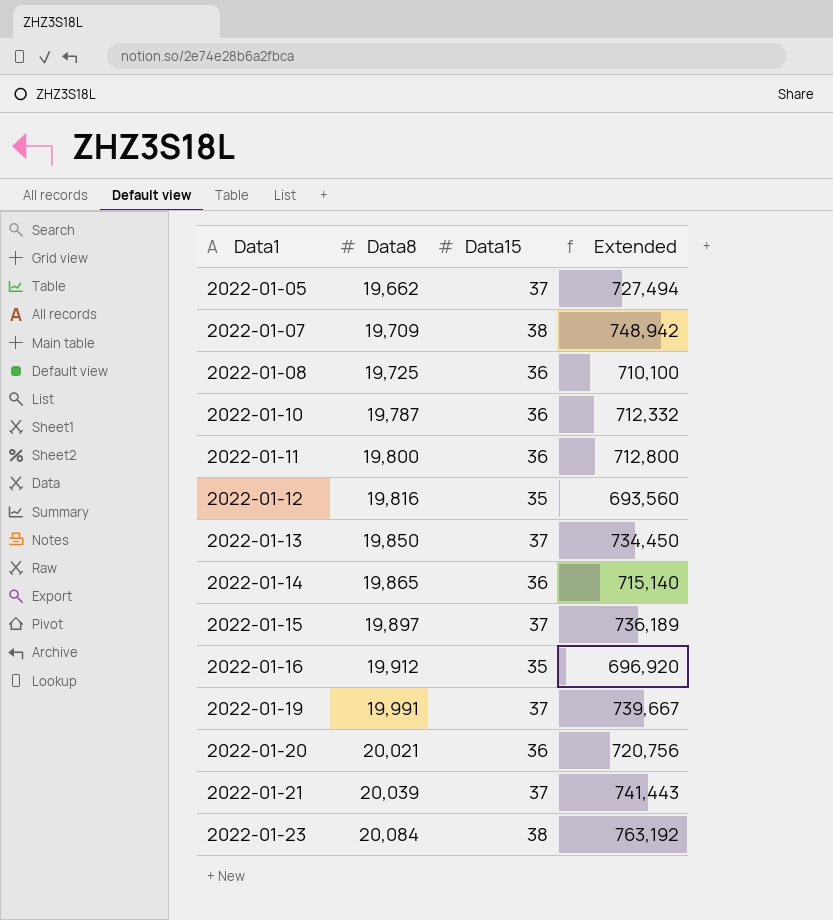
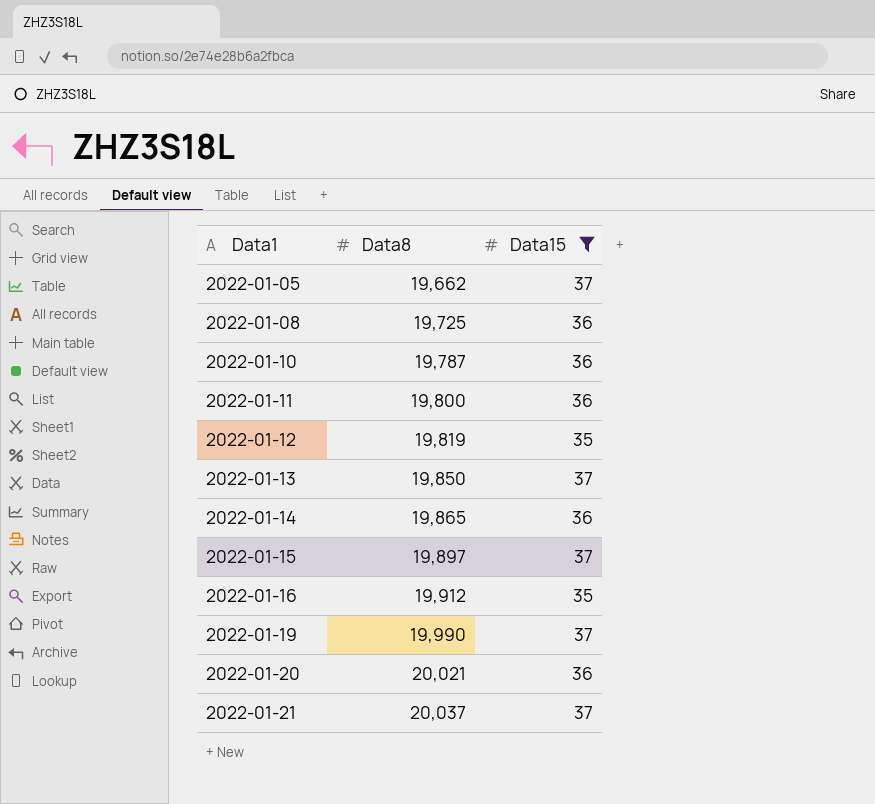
filter: none -> Data15 != 38
column Extended | formula: [Data8] * [Data15] -> none
2022-01-12 | Data8: 19,816 -> 19,819
2022-01-19 | Data8: 19,991 -> 19,990
2022-01-21 | Data8: 20,039 -> 20,037

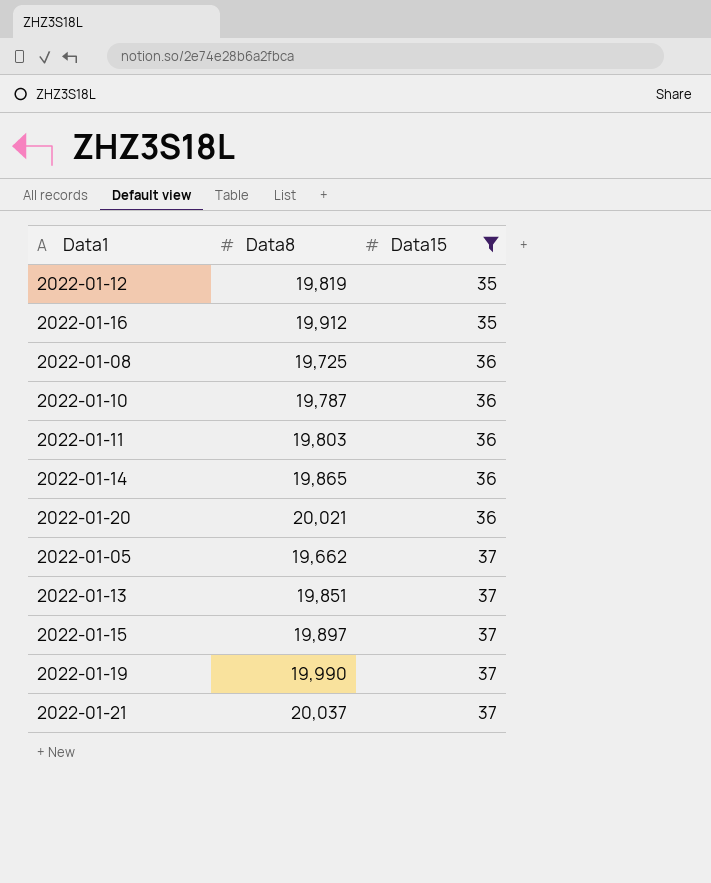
row order: Data1 ascending -> Data15 ascending
2022-01-11 | Data8: 19,800 -> 19,803
2022-01-13 | Data8: 19,850 -> 19,851

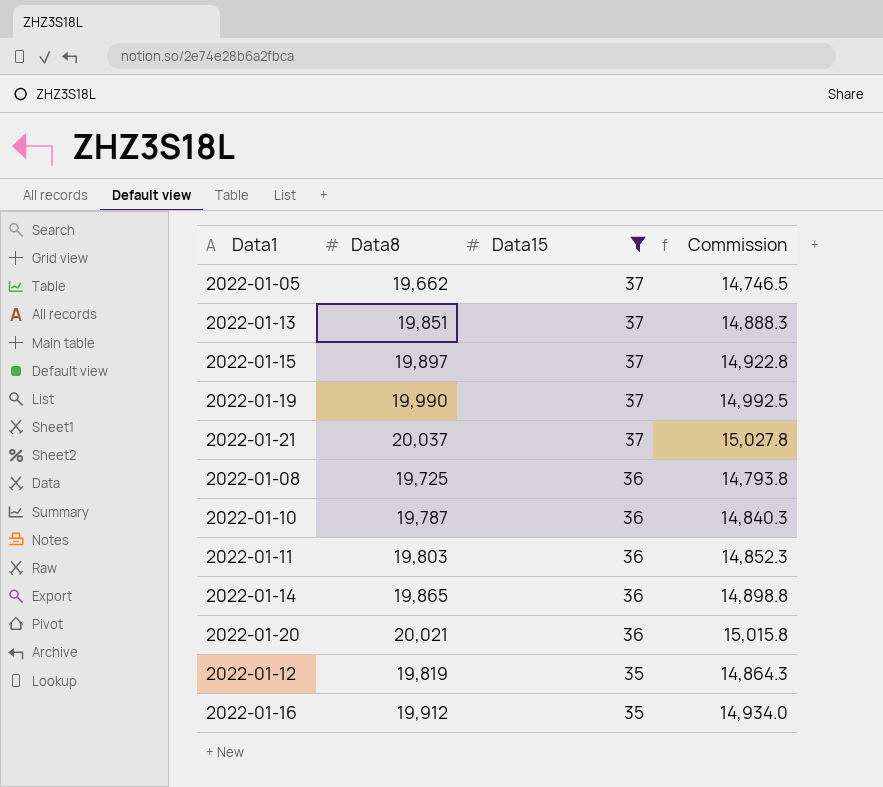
row order: Data15 ascending -> Data15 descending
column Commission | formula: none -> [Data8] * 0.75

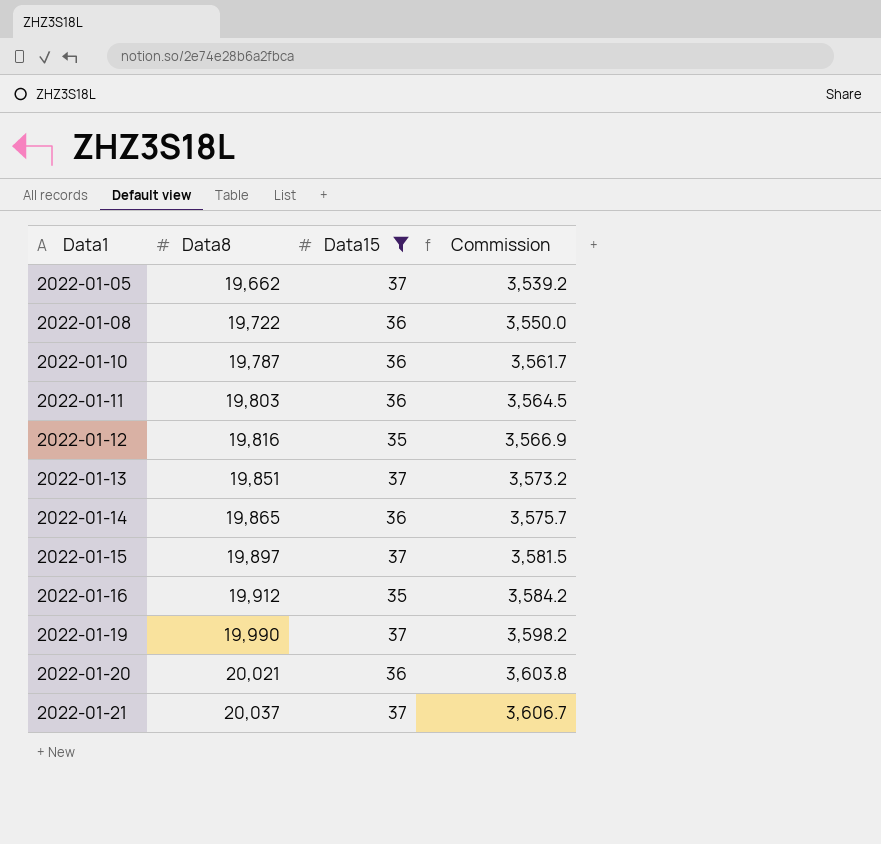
row order: Data15 descending -> Data1 ascending
column Commission | formula: [Data8] * 0.75 -> [Data8] * 0.18
2022-01-08 | Data8: 19,725 -> 19,722
2022-01-12 | Data8: 19,819 -> 19,816

